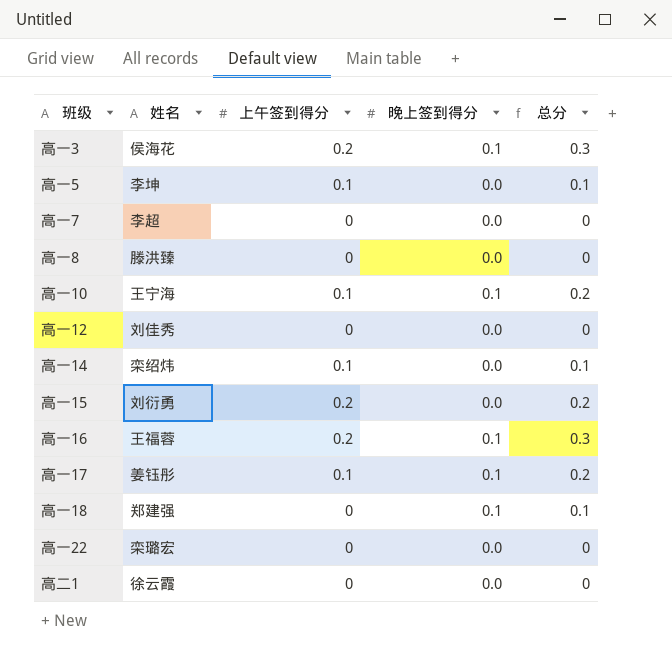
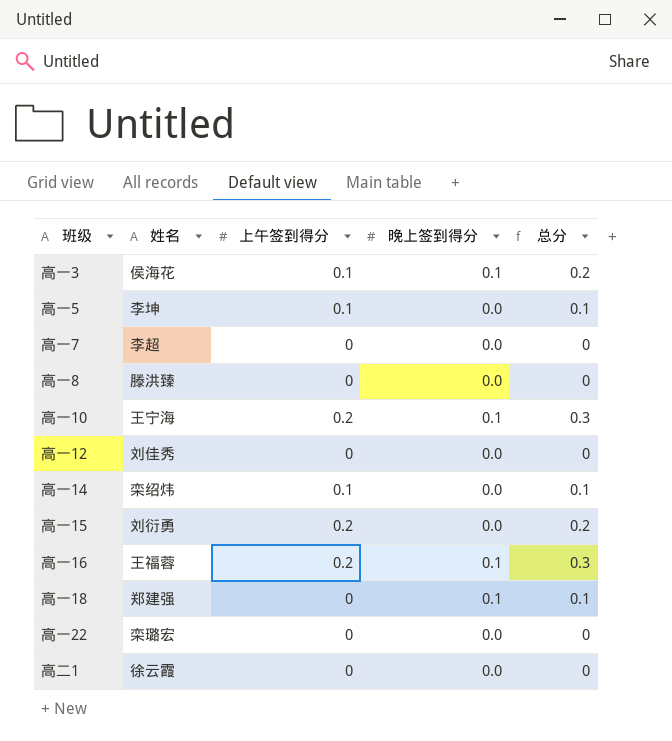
row 高一17: 姜钰彤 | 0.1 | 0.1 | 0.2 -> none
高一3 | 上午签到得分: 0.2 -> 0.1
高一3 | 总分: 0.3 -> 0.2
高一10 | 上午签到得分: 0.1 -> 0.2
高一10 | 总分: 0.2 -> 0.3

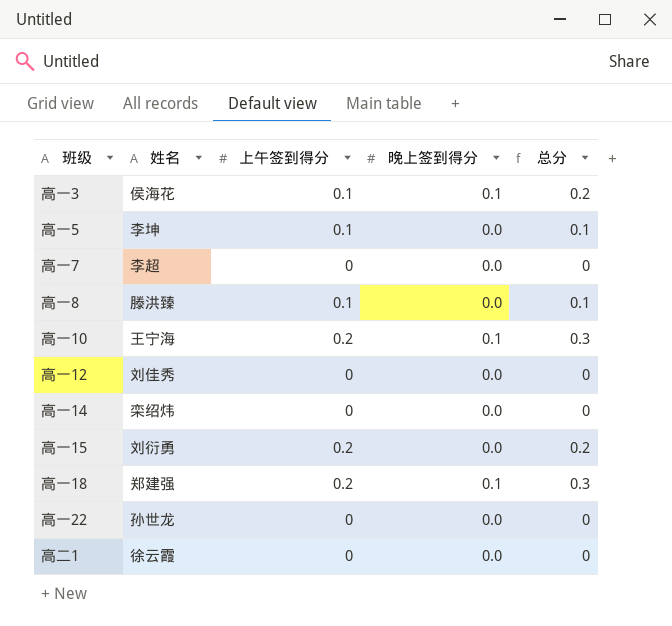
row 高一16: 王福蓉 | 0.2 | 0.1 | 0.3 -> none
高一8 | 上午签到得分: 0 -> 0.1
高一8 | 总分: 0 -> 0.1
高一14 | 上午签到得分: 0.1 -> 0
高一14 | 总分: 0.1 -> 0
高一18 | 上午签到得分: 0 -> 0.2
高一18 | 总分: 0.1 -> 0.3
高一22 | 姓名: 栾璐宏 -> 孙世龙

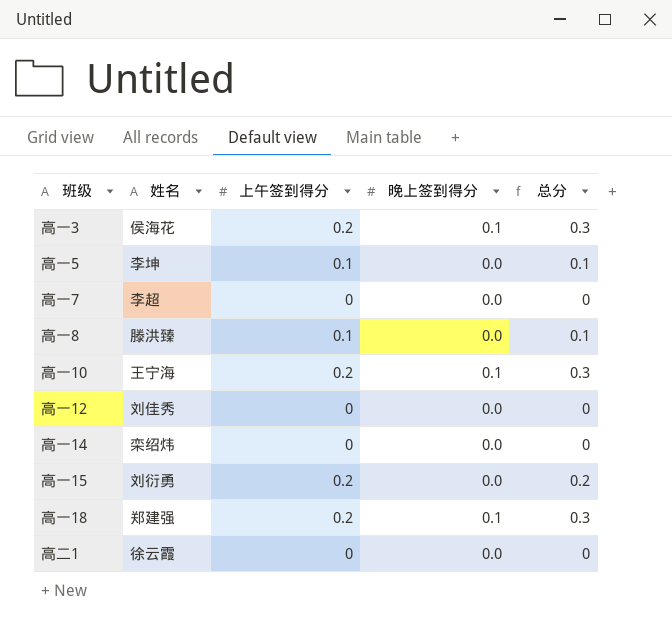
row 高一22: 孙世龙 | 0 | 0.0 | 0 -> none
高一3 | 上午签到得分: 0.1 -> 0.2
高一3 | 总分: 0.2 -> 0.3

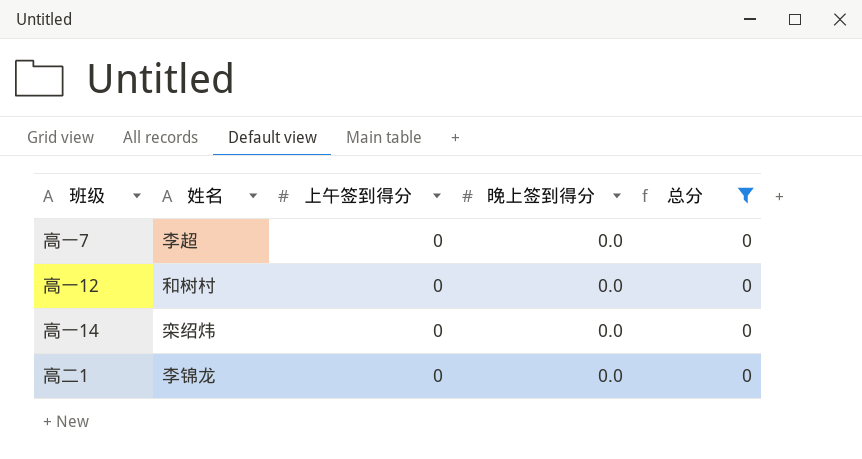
filter: none -> 总分 = 0
高一12 | 姓名: 刘佳秀 -> 和树村
高二1 | 姓名: 徐云霞 -> 李锦龙

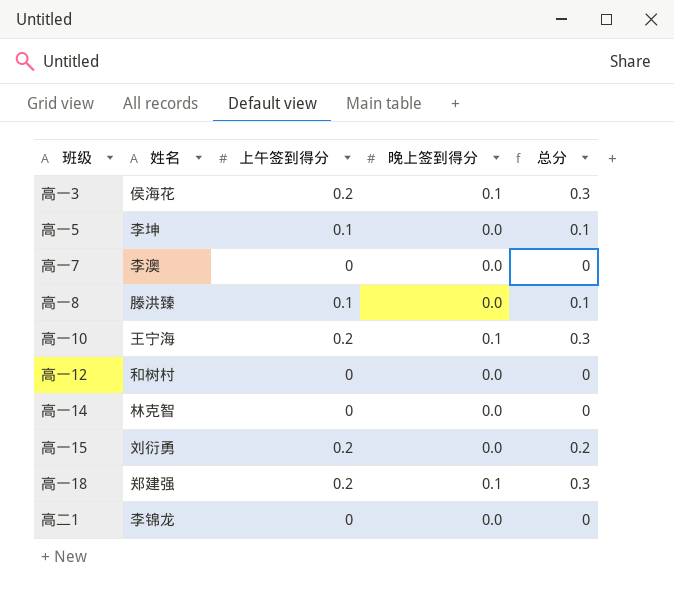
filter: 总分 = 0 -> none
高一7 | 姓名: 李超 -> 李澳
高一14 | 姓名: 栾绍炜 -> 林克智

